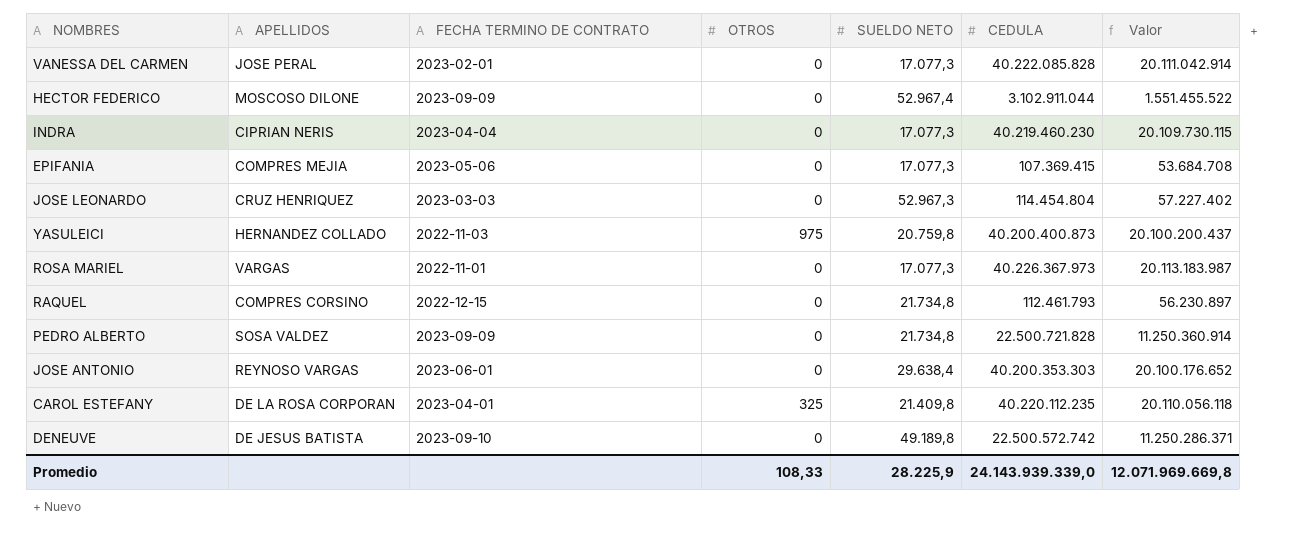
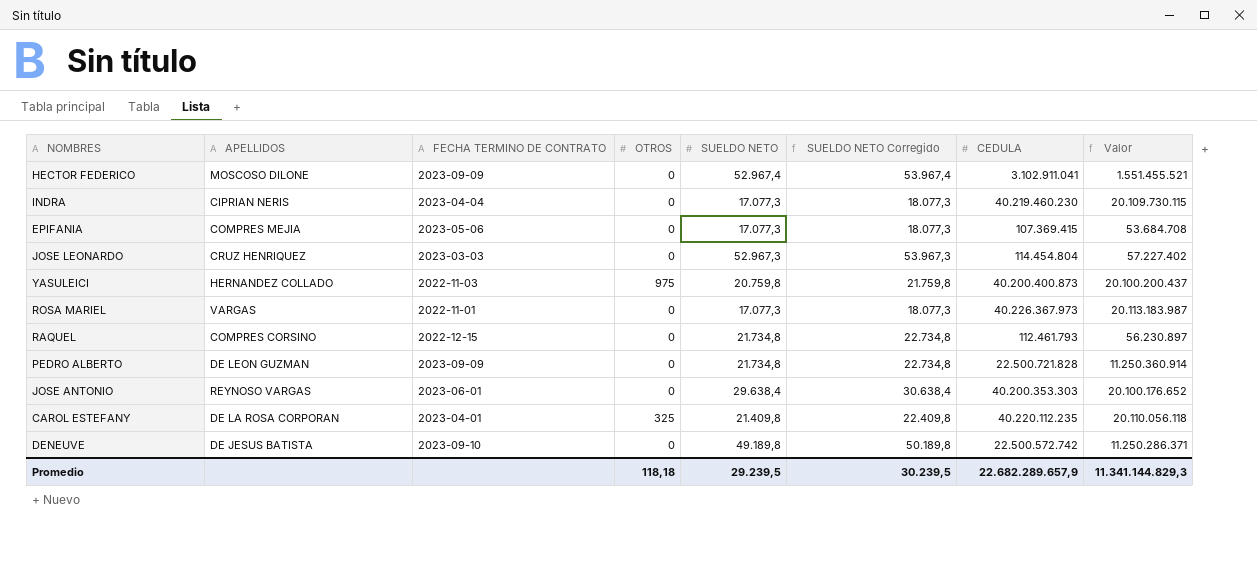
column SUELDO NETO Corregido | formula: none -> [SUELDO NETO] + 1000
row VANESSA DEL CARMEN: JOSE PERAL | 2023-02-01 | 0 | 17.077,3 | 40.222.085.828 | 20.111.042.914 -> none
HECTOR FEDERICO | CEDULA: 3.102.911.044 -> 3.102.911.041
HECTOR FEDERICO | Valor: 1.551.455.522 -> 1.551.455.521
PEDRO ALBERTO | APELLIDOS: SOSA VALDEZ -> DE LEON GUZMAN
Promedio | OTROS: 108,33 -> 118,18
Promedio | SUELDO NETO: 28.225,9 -> 29.239,5
Promedio | CEDULA: 24.143.939.339,0 -> 22.682.289.657,9
Promedio | Valor: 12.071.969.669,8 -> 11.341.144.829,3

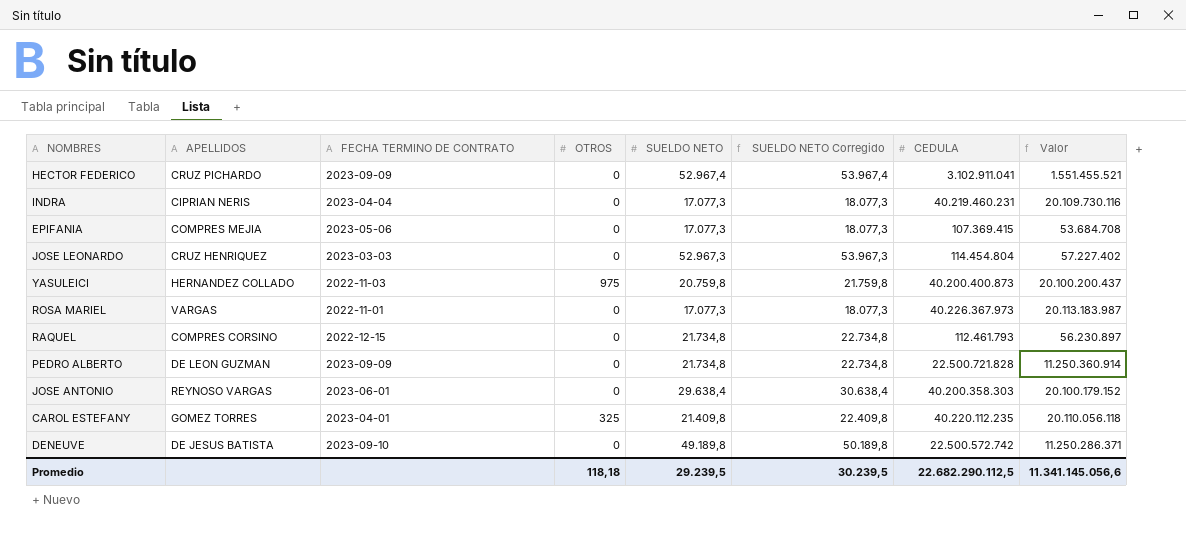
HECTOR FEDERICO | APELLIDOS: MOSCOSO DILONE -> CRUZ PICHARDO
INDRA | CEDULA: 40.219.460.230 -> 40.219.460.231
INDRA | Valor: 20.109.730.115 -> 20.109.730.116
JOSE ANTONIO | CEDULA: 40.200.353.303 -> 40.200.358.303
JOSE ANTONIO | Valor: 20.100.176.652 -> 20.100.179.152
CAROL ESTEFANY | APELLIDOS: DE LA ROSA CORPORAN -> GOMEZ TORRES
Promedio | CEDULA: 22.682.289.657,9 -> 22.682.290.112,5
Promedio | Valor: 11.341.144.829,3 -> 11.341.145.056,6

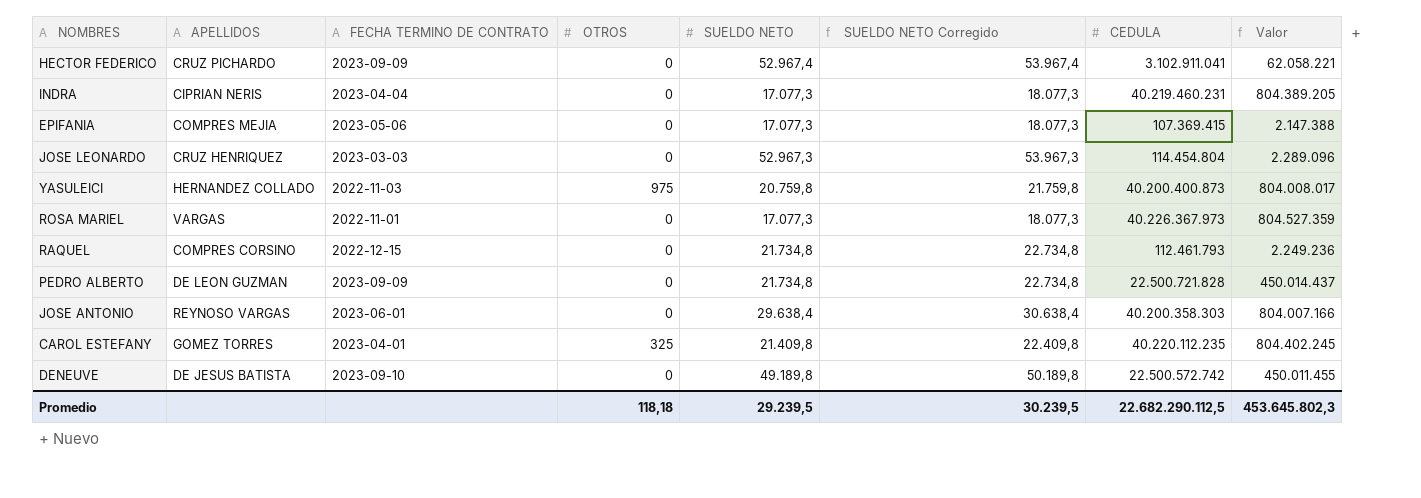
column Valor | formula: [CEDULA] * 0,5 -> [CEDULA] * 0,02
Promedio | Valor: 11.341.145.056,6 -> 453.645.802,3

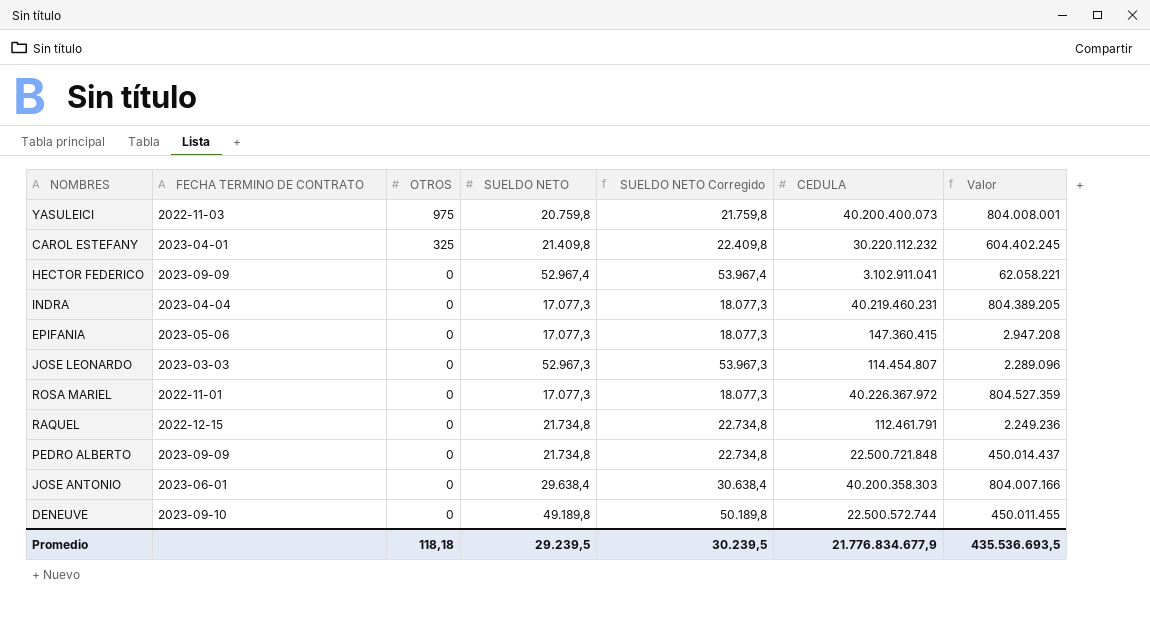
row order: none -> OTROS descending
column APELLIDOS | position: 2 -> none
YASULEICI | CEDULA: 40.200.400.873 -> 40.200.400.073
YASULEICI | Valor: 804.008.017 -> 804.008.001
CAROL ESTEFANY | CEDULA: 40.220.112.235 -> 30.220.112.232
CAROL ESTEFANY | Valor: 804.402.245 -> 604.402.245
EPIFANIA | CEDULA: 107.369.415 -> 147.360.415
EPIFANIA | Valor: 2.147.388 -> 2.947.208
JOSE LEONARDO | CEDULA: 114.454.804 -> 114.454.807
ROSA MARIEL | CEDULA: 40.226.367.973 -> 40.226.367.972
RAQUEL | CEDULA: 112.461.793 -> 112.461.791
PEDRO ALBERTO | CEDULA: 22.500.721.828 -> 22.500.721.848
DENEUVE | CEDULA: 22.500.572.742 -> 22.500.572.744
Promedio | CEDULA: 22.682.290.112,5 -> 21.776.834.677,9
Promedio | Valor: 453.645.802,3 -> 435.536.693,5

